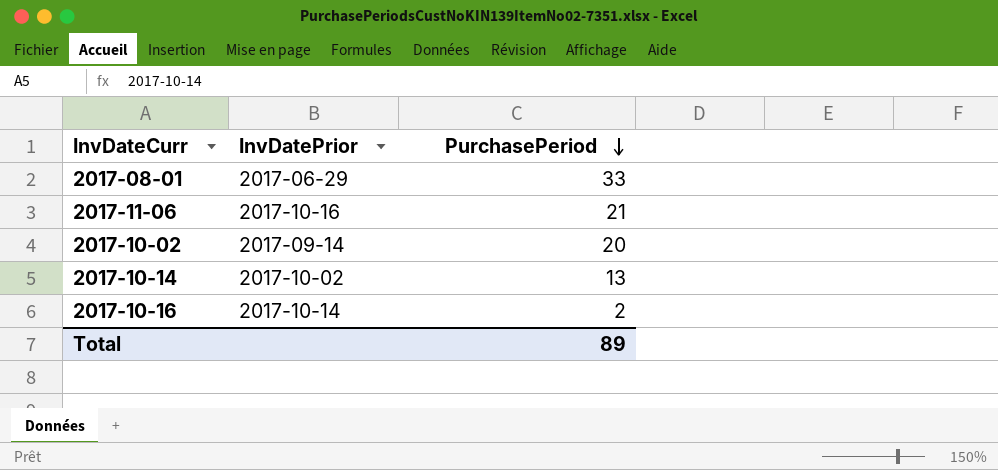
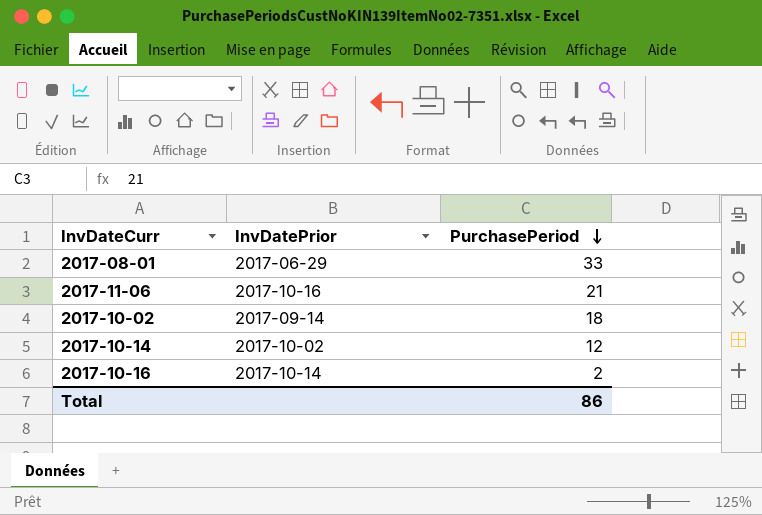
2017-10-02 | PurchasePeriod: 20 -> 18
2017-10-14 | PurchasePeriod: 13 -> 12
Total | PurchasePeriod: 89 -> 86

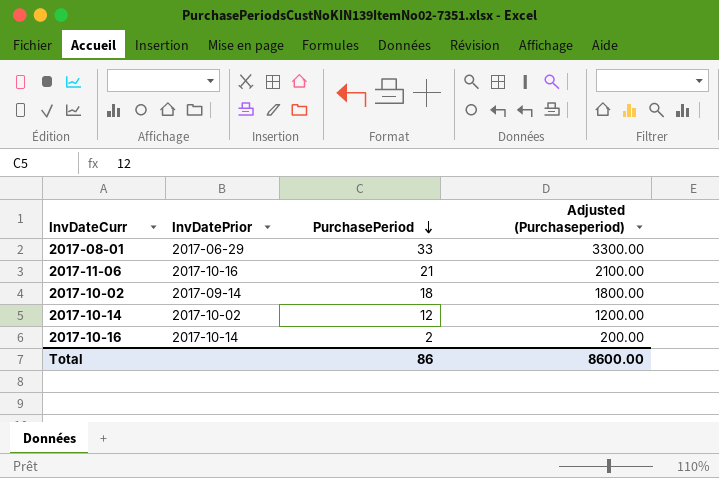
column Adjusted (Purchaseperiod) | formula: none -> [PurchasePeriod] * 100

